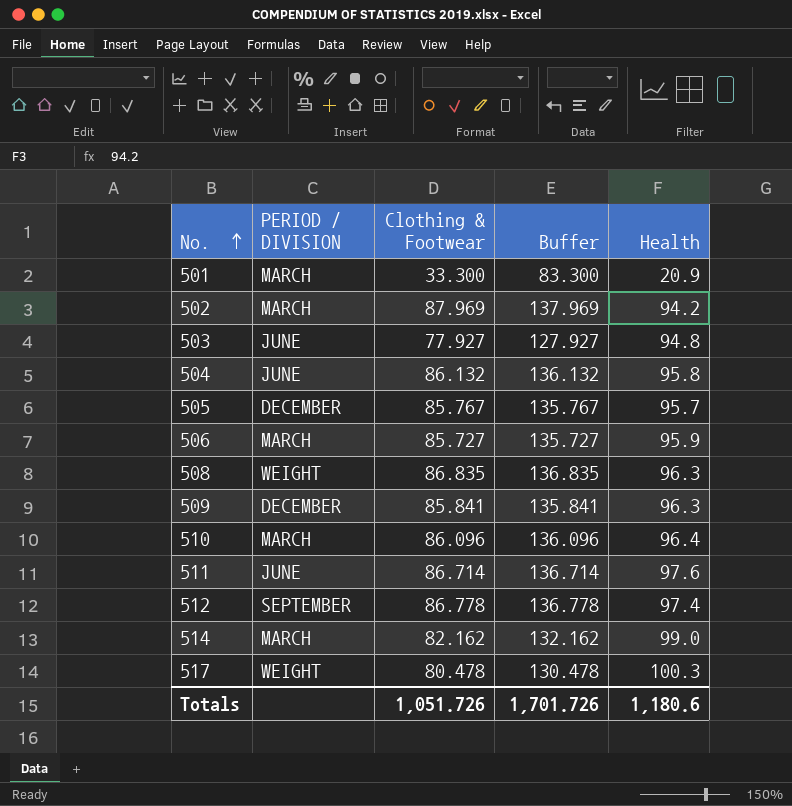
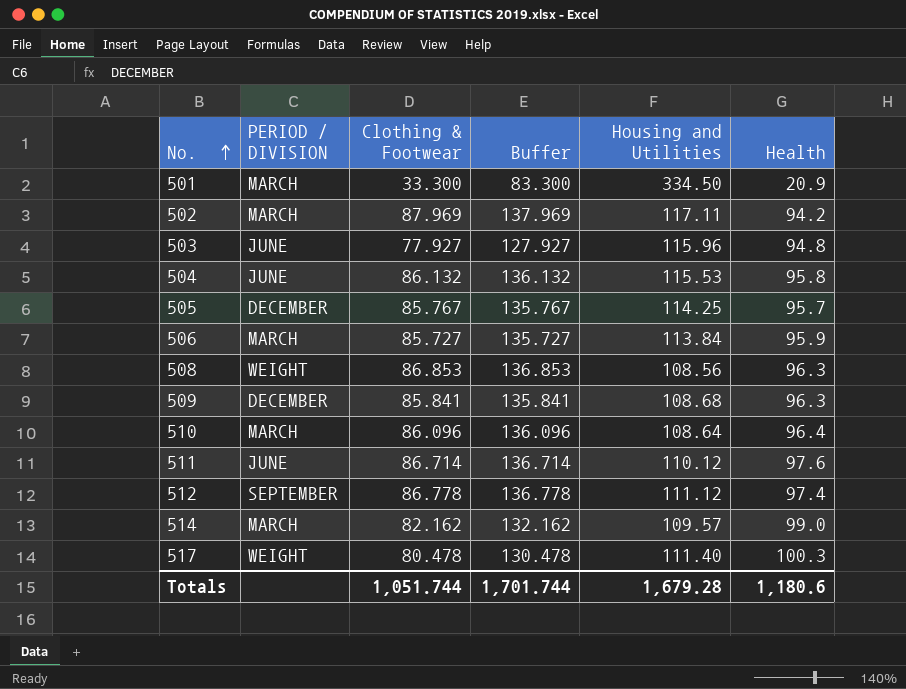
column Housing and Utilities | position: none -> 5
508 | Clothing & Footwear: 86.835 -> 86.853
508 | Buffer: 136.835 -> 136.853
Totals | Clothing & Footwear: 1,051.726 -> 1,051.744
Totals | Buffer: 1,701.726 -> 1,701.744

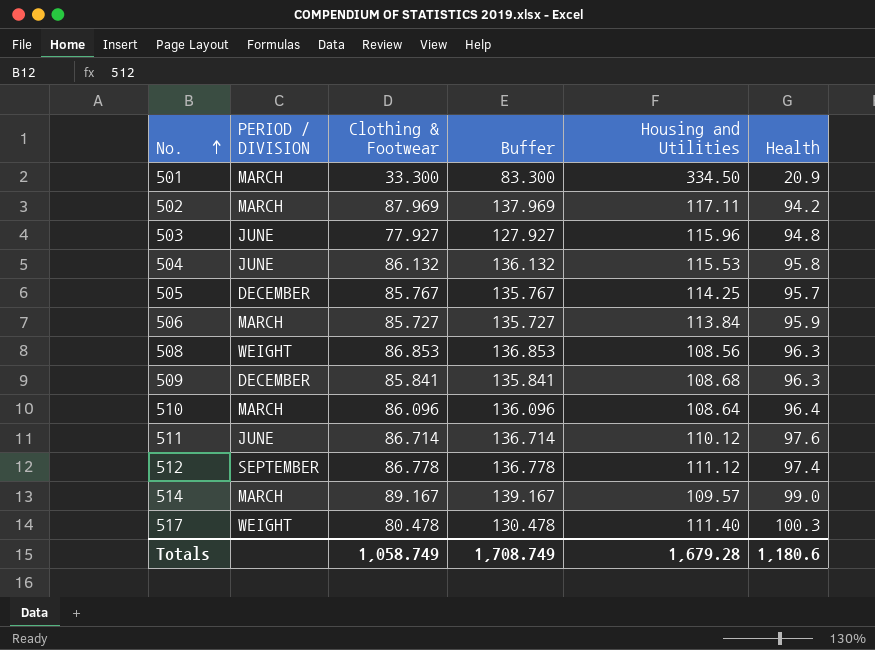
514 | Clothing & Footwear: 82.162 -> 89.167
514 | Buffer: 132.162 -> 139.167
Totals | Clothing & Footwear: 1,051.744 -> 1,058.749
Totals | Buffer: 1,701.744 -> 1,708.749

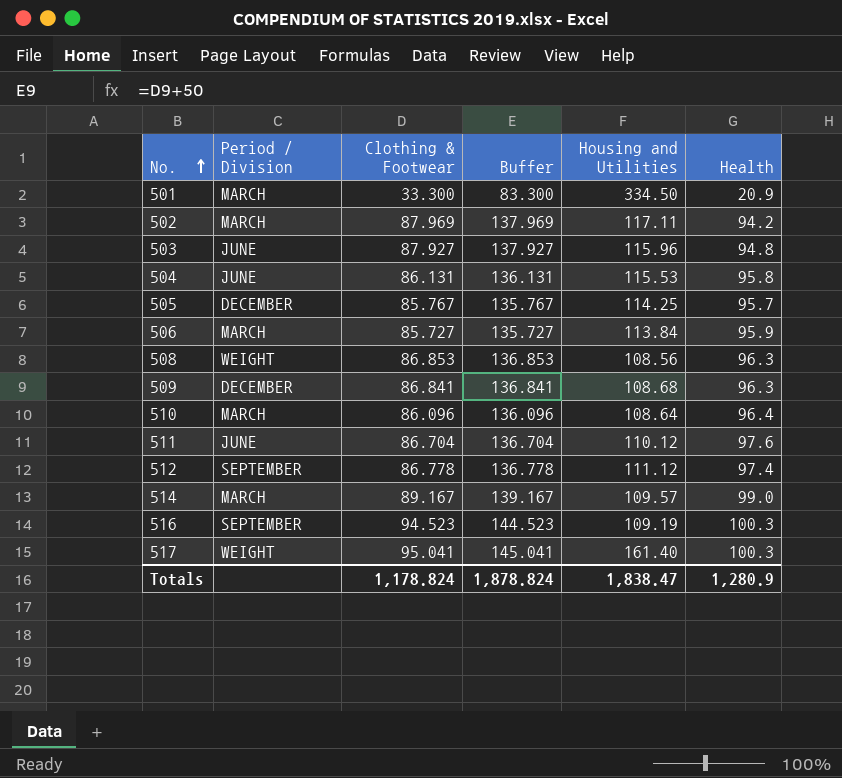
column name: PERIOD / DIVISION -> Period / Division
503 | Clothing & Footwear: 77.927 -> 87.927
503 | Buffer: 127.927 -> 137.927
504 | Clothing & Footwear: 86.132 -> 86.131
504 | Buffer: 136.132 -> 136.131
509 | Clothing & Footwear: 85.841 -> 86.841
509 | Buffer: 135.841 -> 136.841
511 | Clothing & Footwear: 86.714 -> 86.704
511 | Buffer: 136.714 -> 136.704
row 516: none -> SEPTEMBER | 94.523 | 144.523 | 109.19 | 100.3
517 | Clothing & Footwear: 80.478 -> 95.041
517 | Buffer: 130.478 -> 145.041
517 | Housing and Utilities: 111.40 -> 161.40
Totals | Clothing & Footwear: 1,058.749 -> 1,178.824
Totals | Buffer: 1,708.749 -> 1,878.824
Totals | Housing and Utilities: 1,679.28 -> 1,838.47
Totals | Health: 1,180.6 -> 1,280.9

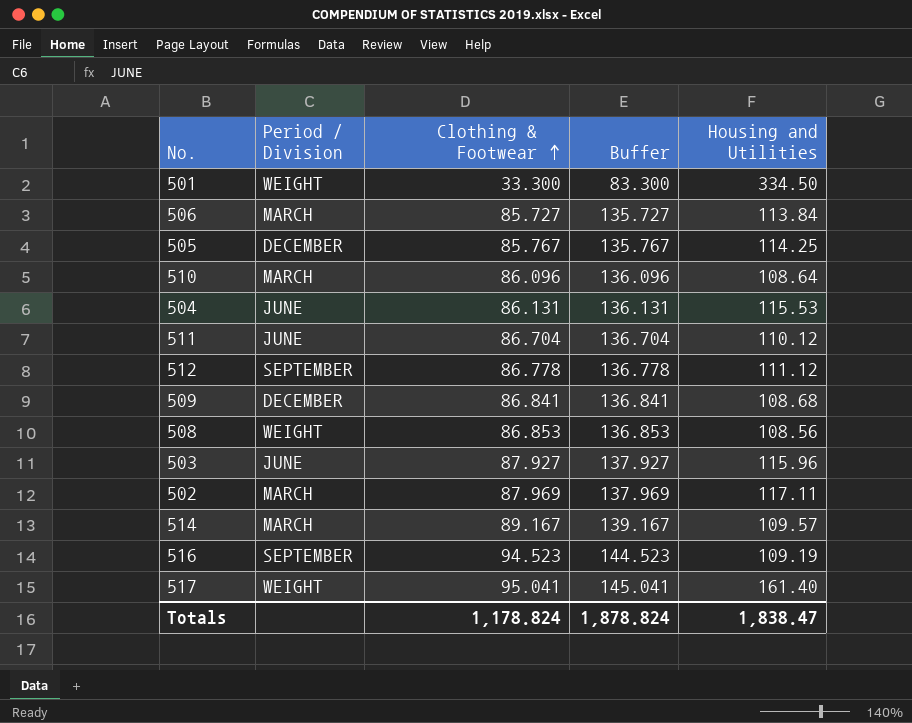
row order: No. ascending -> Clothing & Footwear ascending
column Health | position: 6 -> none
501 | Period / Division: MARCH -> WEIGHT

